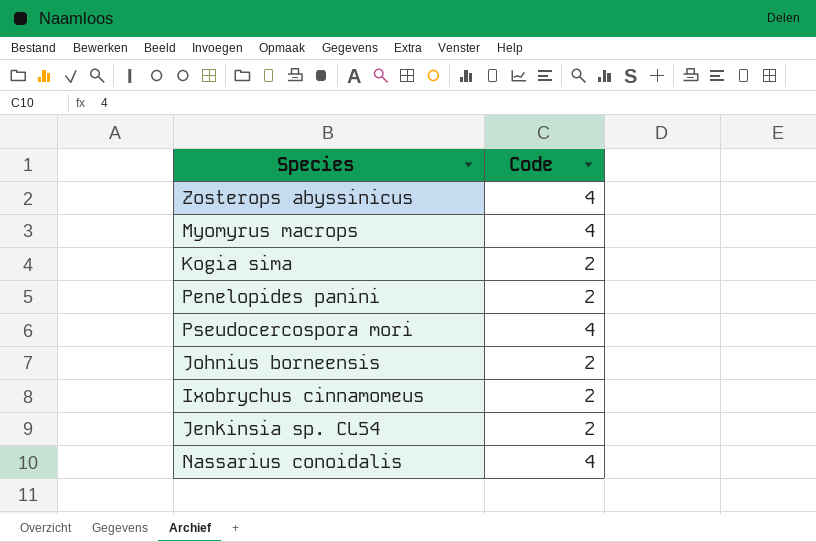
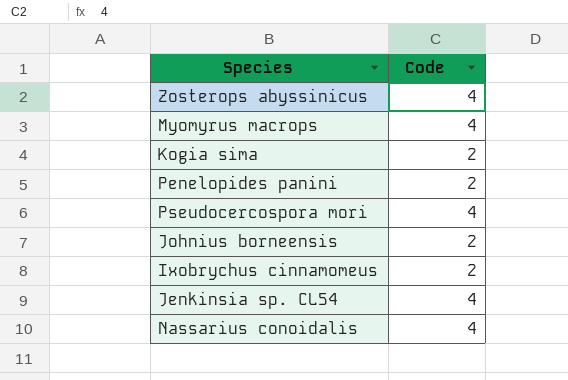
Jenkinsia sp. CL54 | Code: 2 -> 4

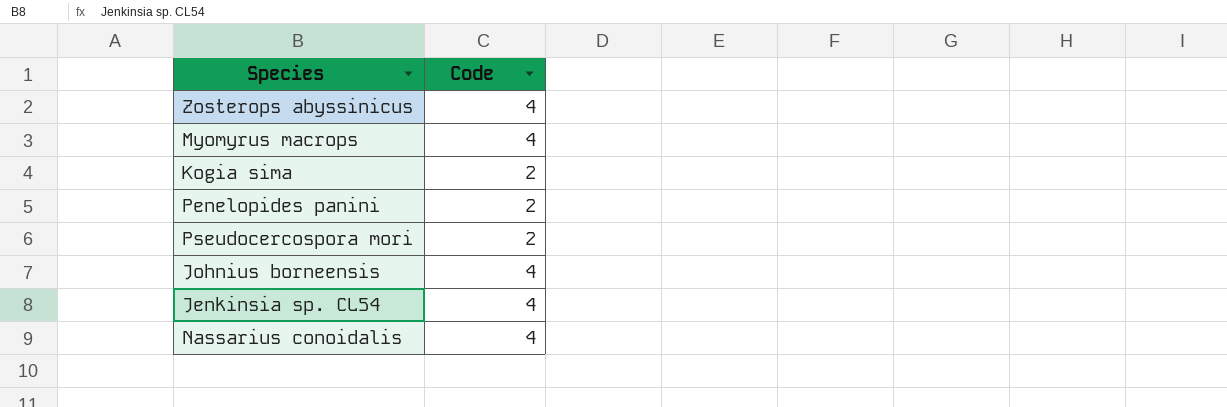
row Ixobrychus cinnamomeus: 2 -> none
Pseudocercospora mori | Code: 4 -> 2
Johnius borneensis | Code: 2 -> 4

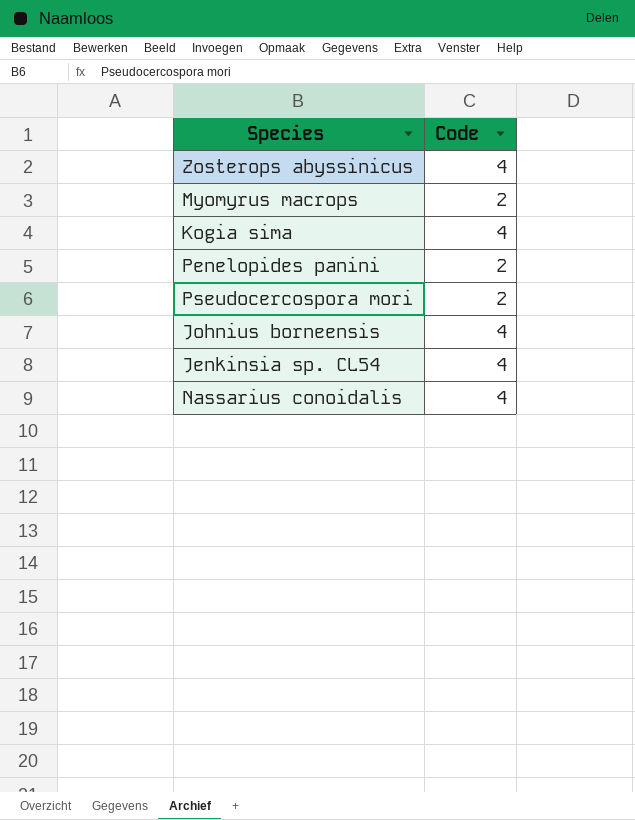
Myomyrus macrops | Code: 4 -> 2
Kogia sima | Code: 2 -> 4

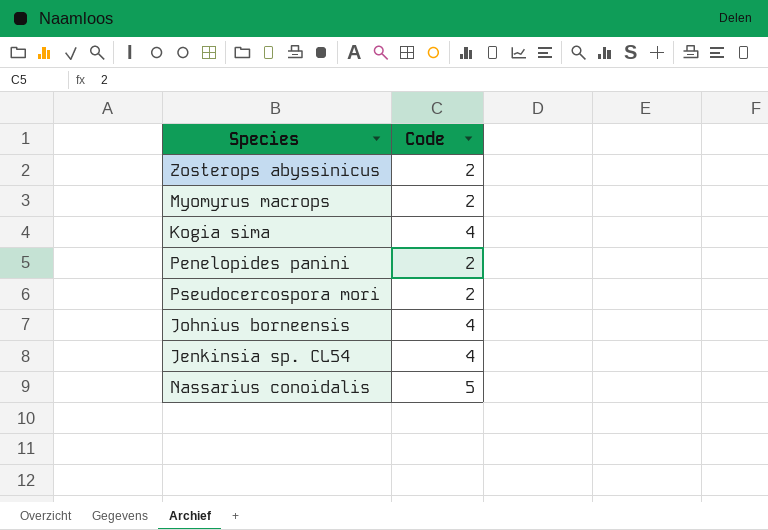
Zosterops abyssinicus | Code: 4 -> 2
Nassarius conoidalis | Code: 4 -> 5

